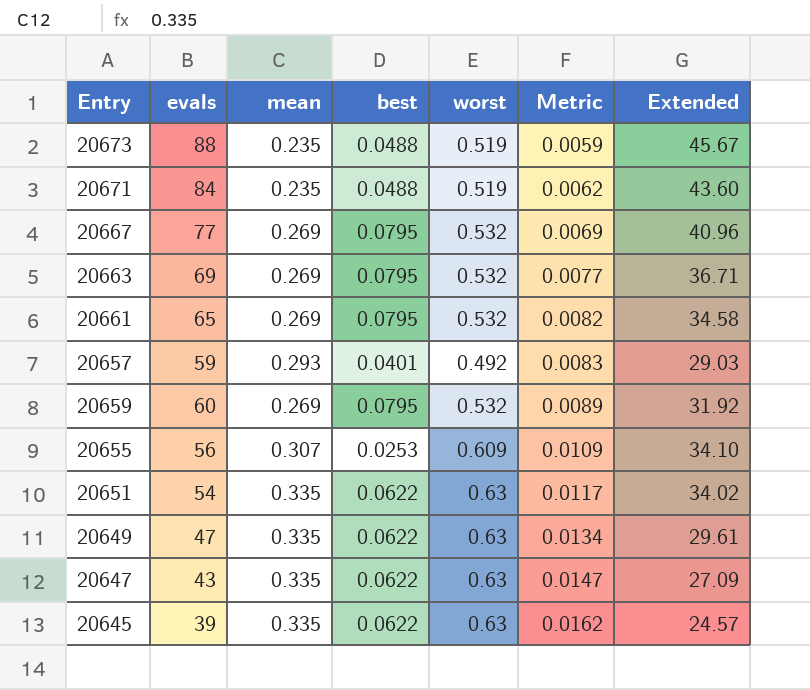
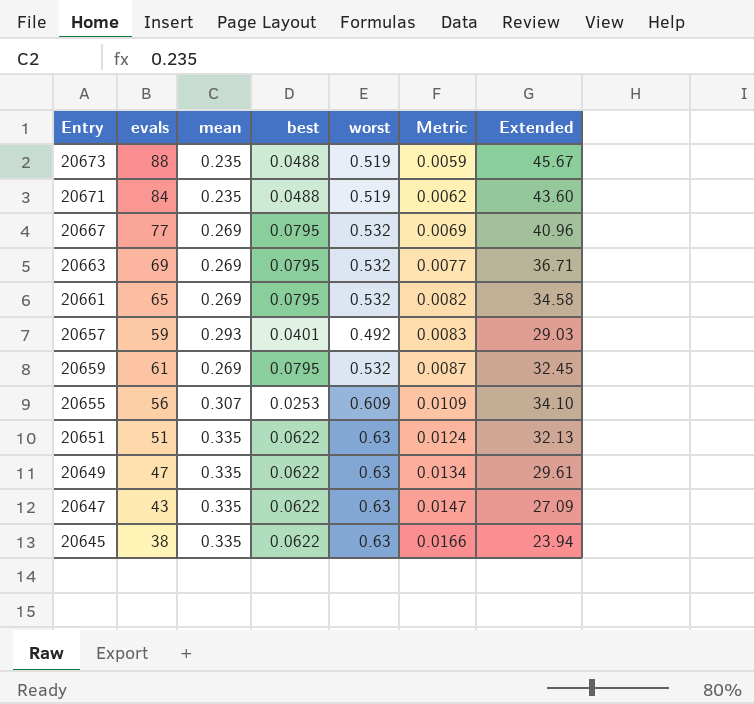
20659 | evals: 60 -> 61
20659 | Metric: 0.0089 -> 0.0087
20659 | Extended: 31.92 -> 32.45
20651 | evals: 54 -> 51
20651 | Metric: 0.0117 -> 0.0124
20651 | Extended: 34.02 -> 32.13
20645 | evals: 39 -> 38
20645 | Metric: 0.0162 -> 0.0166
20645 | Extended: 24.57 -> 23.94

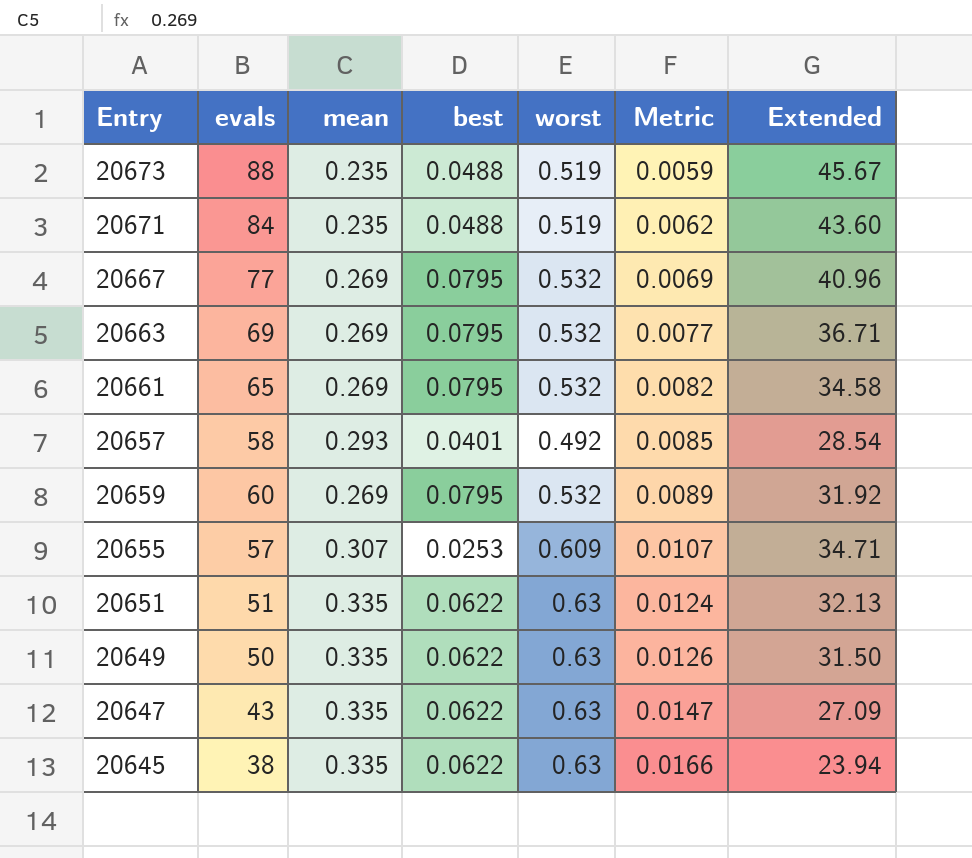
20657 | evals: 59 -> 58
20657 | Metric: 0.0083 -> 0.0085
20657 | Extended: 29.03 -> 28.54
20659 | evals: 61 -> 60
20659 | Metric: 0.0087 -> 0.0089
20659 | Extended: 32.45 -> 31.92
20655 | evals: 56 -> 57
20655 | Metric: 0.0109 -> 0.0107
20655 | Extended: 34.10 -> 34.71
20649 | evals: 47 -> 50
20649 | Metric: 0.0134 -> 0.0126
20649 | Extended: 29.61 -> 31.50

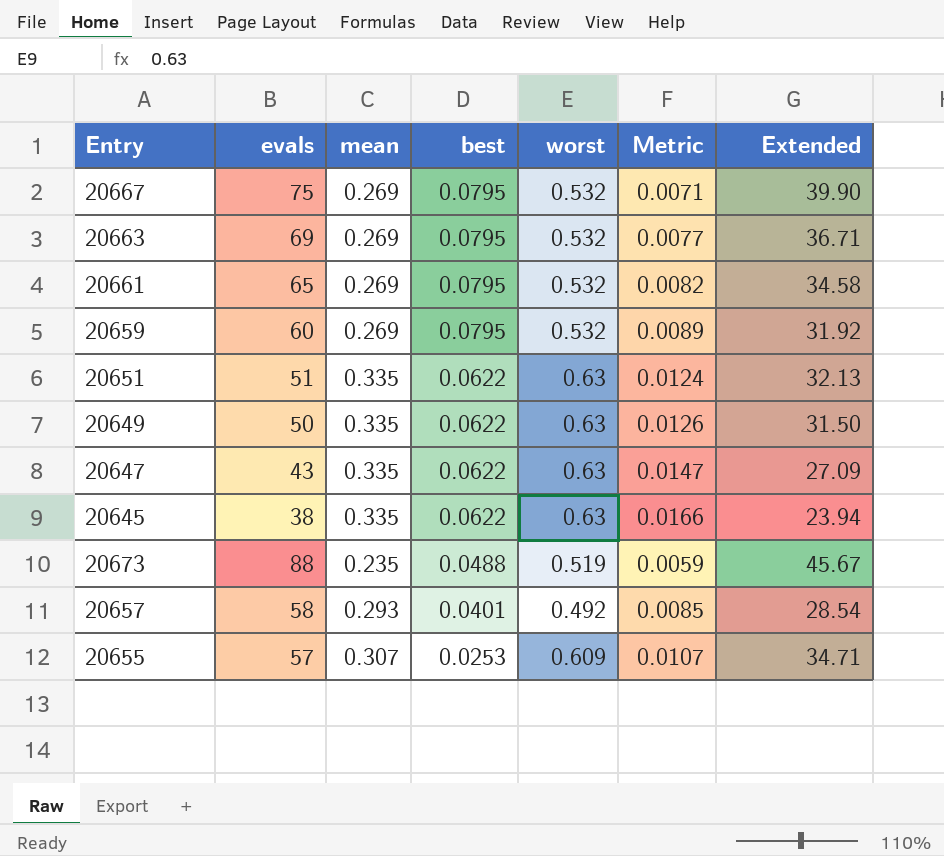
row order: Metric ascending -> best descending
row 20671: 84 | 0.235 | 0.0488 | 0.519 | 0.0062 | 43.60 -> none
20667 | evals: 77 -> 75
20667 | Metric: 0.0069 -> 0.0071
20667 | Extended: 40.96 -> 39.90

